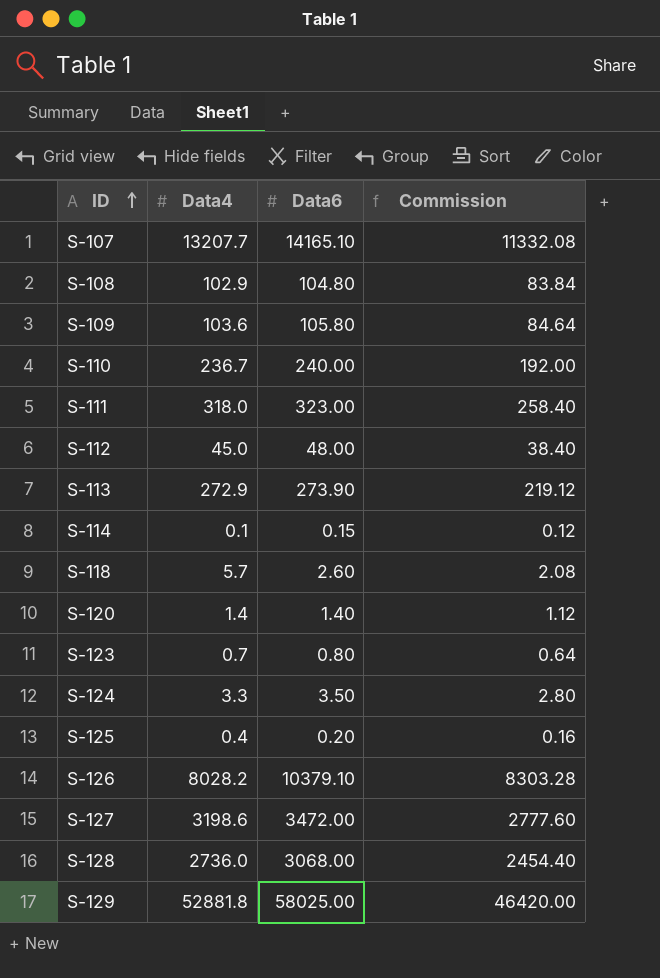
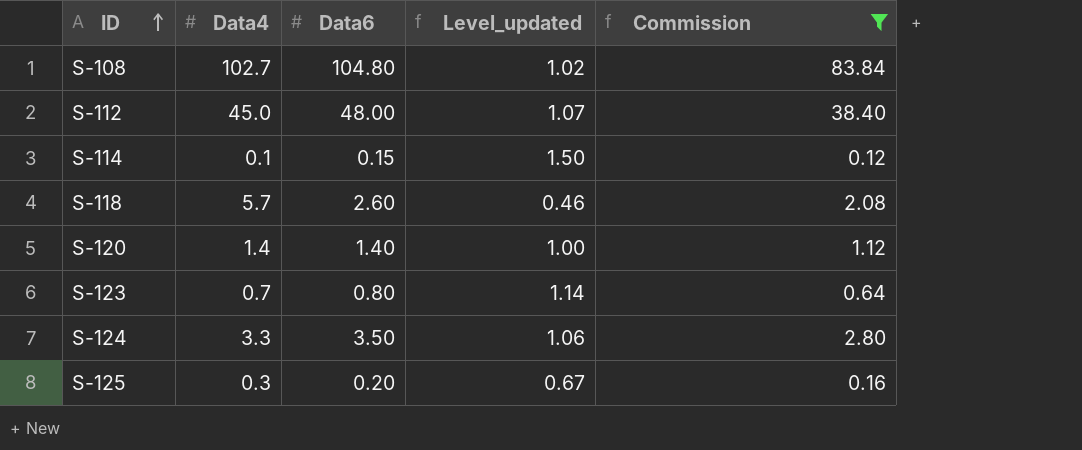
filter: none -> Commission <= 83.84
column Level_updated | formula: none -> [Data6] / [Data4]
S-108 | Data4: 102.9 -> 102.7
S-125 | Data4: 0.4 -> 0.3

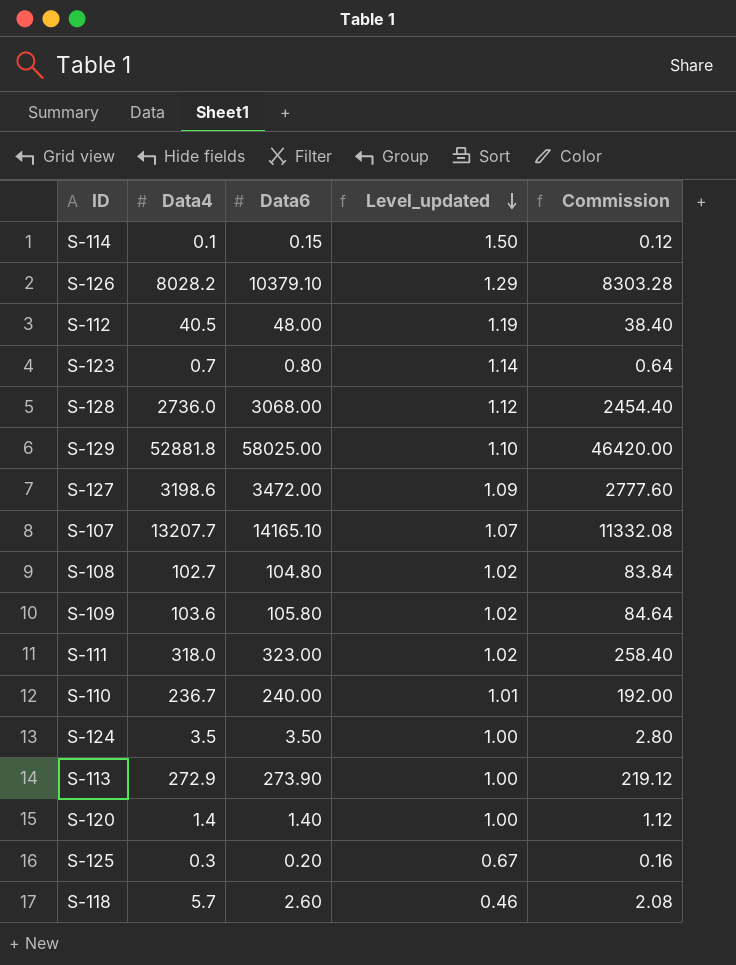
filter: Commission <= 83.84 -> none
row order: ID ascending -> Level_updated descending
S-112 | Data4: 45.0 -> 40.5
S-112 | Level_updated: 1.07 -> 1.19
S-124 | Data4: 3.3 -> 3.5
S-124 | Level_updated: 1.06 -> 1.00

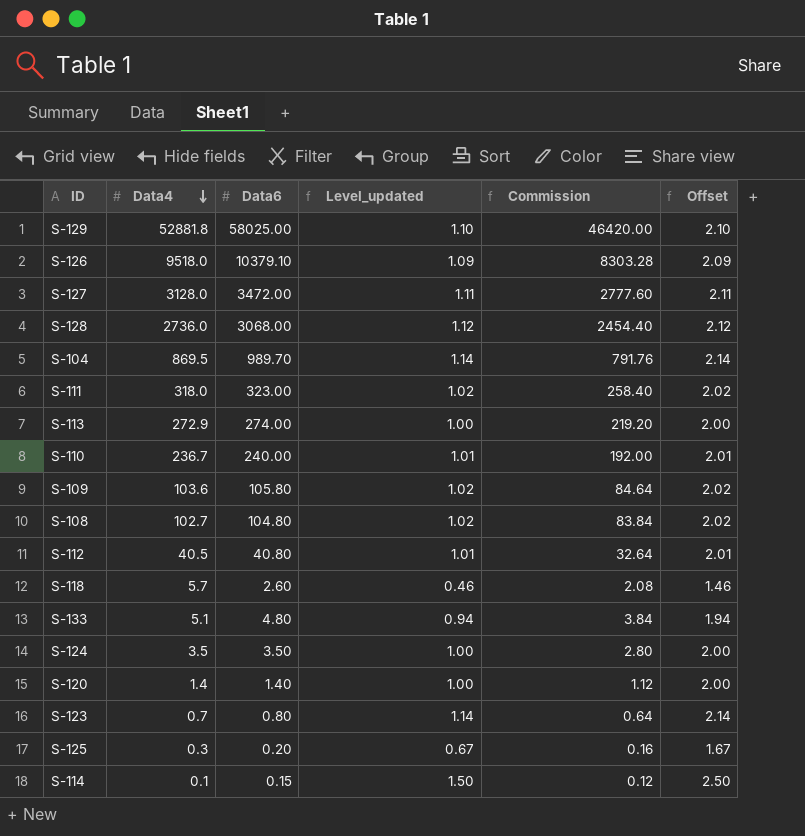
row order: Level_updated descending -> Data4 descending
column Offset | formula: none -> [Level_updated] + 1
row S-107: 13207.7 | 14165.10 | 1.07 | 11332.08 -> none
S-126 | Data4: 8028.2 -> 9518.0
S-126 | Level_updated: 1.29 -> 1.09
S-127 | Data4: 3198.6 -> 3128.0
S-127 | Level_updated: 1.09 -> 1.11
row S-104: none -> 869.5 | 989.70 | 1.14 | 791.76 | 2.14
S-113 | Data6: 273.90 -> 274.00
S-113 | Commission: 219.12 -> 219.20
S-112 | Data6: 48.00 -> 40.80
S-112 | Level_updated: 1.19 -> 1.01
S-112 | Commission: 38.40 -> 32.64
row S-133: none -> 5.1 | 4.80 | 0.94 | 3.84 | 1.94

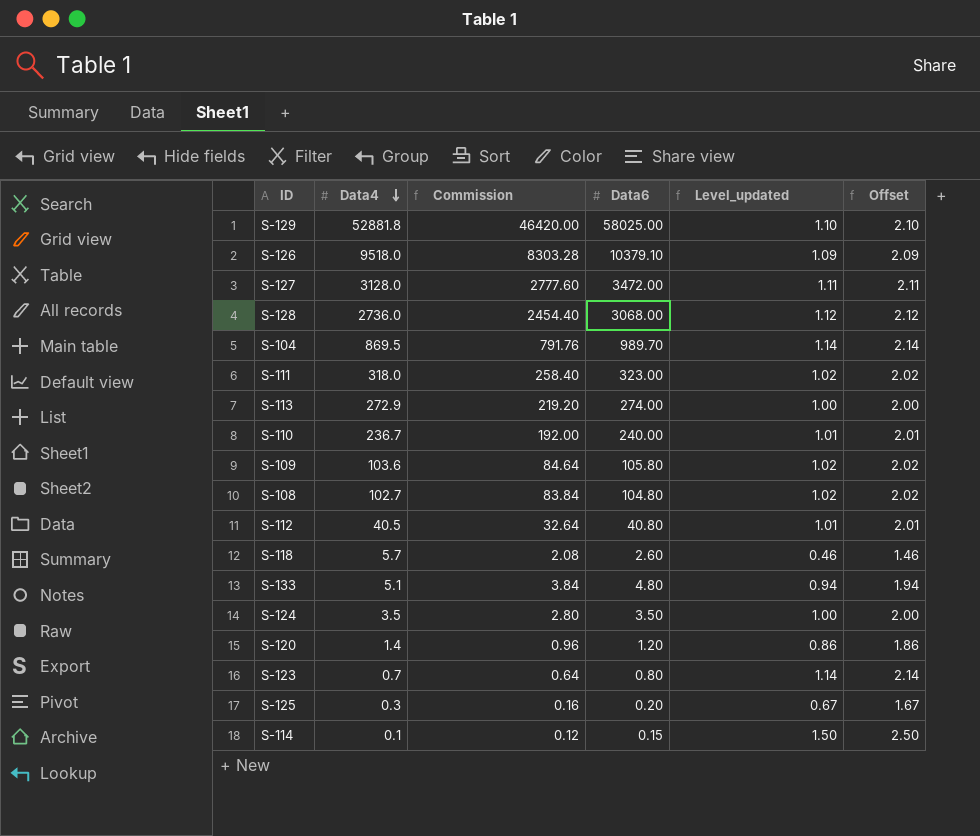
column Commission | position: 5 -> 3
S-120 | Commission: 1.12 -> 0.96
S-120 | Data6: 1.40 -> 1.20
S-120 | Level_updated: 1.00 -> 0.86
S-120 | Offset: 2.00 -> 1.86

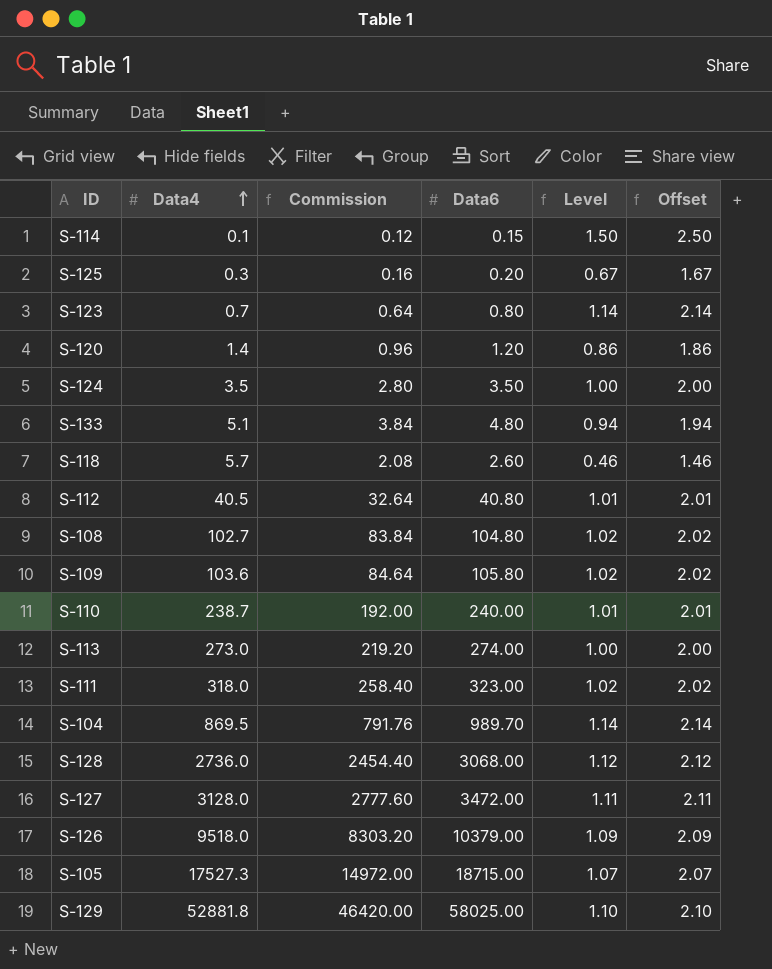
row order: Data4 descending -> Data4 ascending
column name: Level_updated -> Level
S-110 | Data4: 236.7 -> 238.7
S-113 | Data4: 272.9 -> 273.0
S-126 | Commission: 8303.28 -> 8303.20
S-126 | Data6: 10379.10 -> 10379.00
row S-105: none -> 17527.3 | 14972.00 | 18715.00 | 1.07 | 2.07

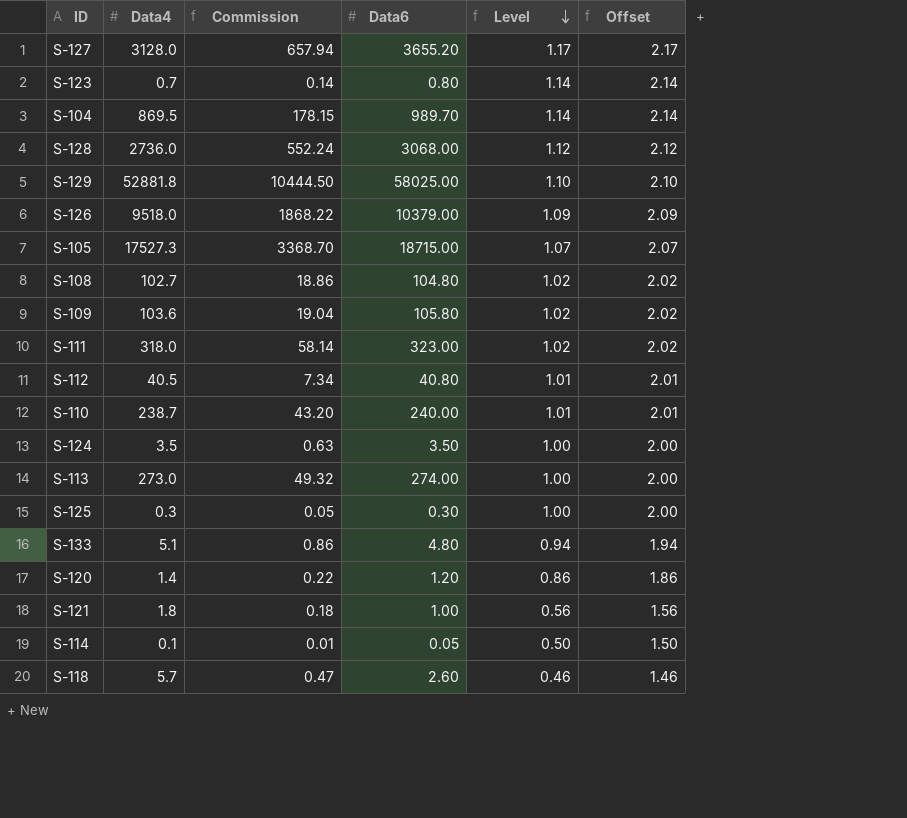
row order: Data4 ascending -> Level descending
column Commission | formula: [Data6] * 0.8 -> [Data6] * 0.18
S-127 | Data6: 3472.00 -> 3655.20
S-127 | Level: 1.11 -> 1.17
S-127 | Offset: 2.11 -> 2.17
S-125 | Data6: 0.20 -> 0.30
S-125 | Level: 0.67 -> 1.00
S-125 | Offset: 1.67 -> 2.00
row S-121: none -> 1.8 | 0.18 | 1.00 | 0.56 | 1.56
S-114 | Data6: 0.15 -> 0.05
S-114 | Level: 1.50 -> 0.50
S-114 | Offset: 2.50 -> 1.50

